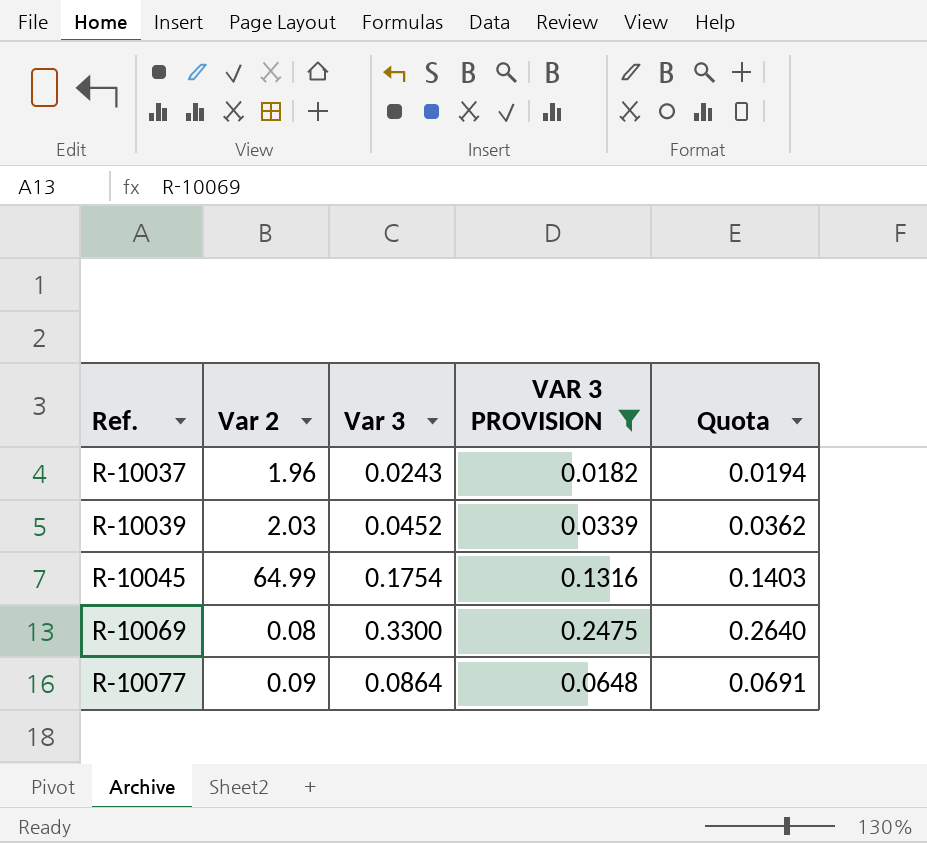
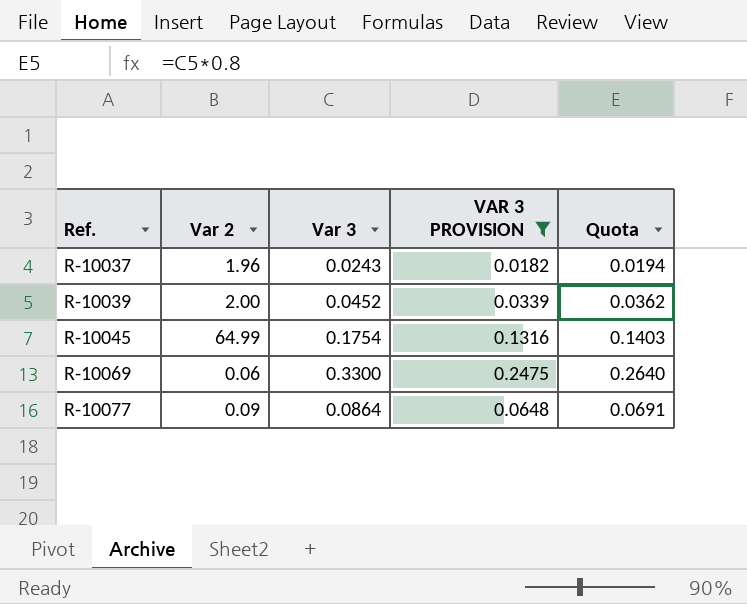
R-10039 | Var 2: 2.03 -> 2.00
R-10069 | Var 2: 0.08 -> 0.06

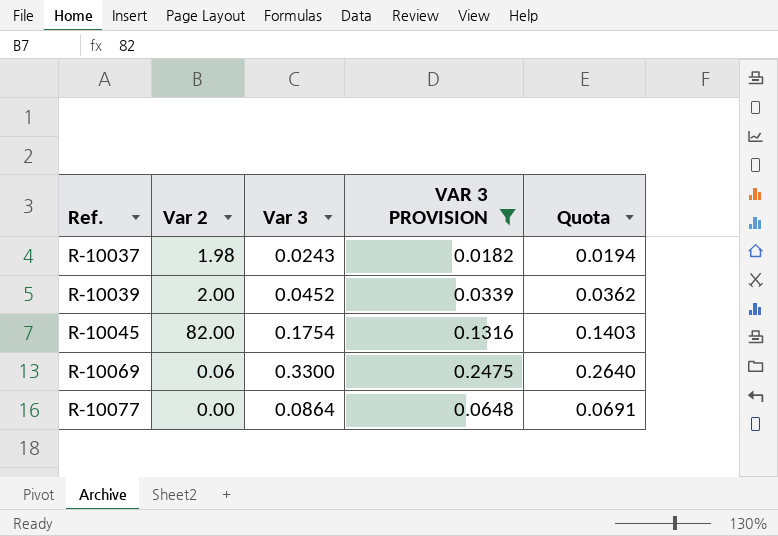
R-10037 | Var 2: 1.96 -> 1.98
R-10045 | Var 2: 64.99 -> 82.00
R-10077 | Var 2: 0.09 -> 0.00

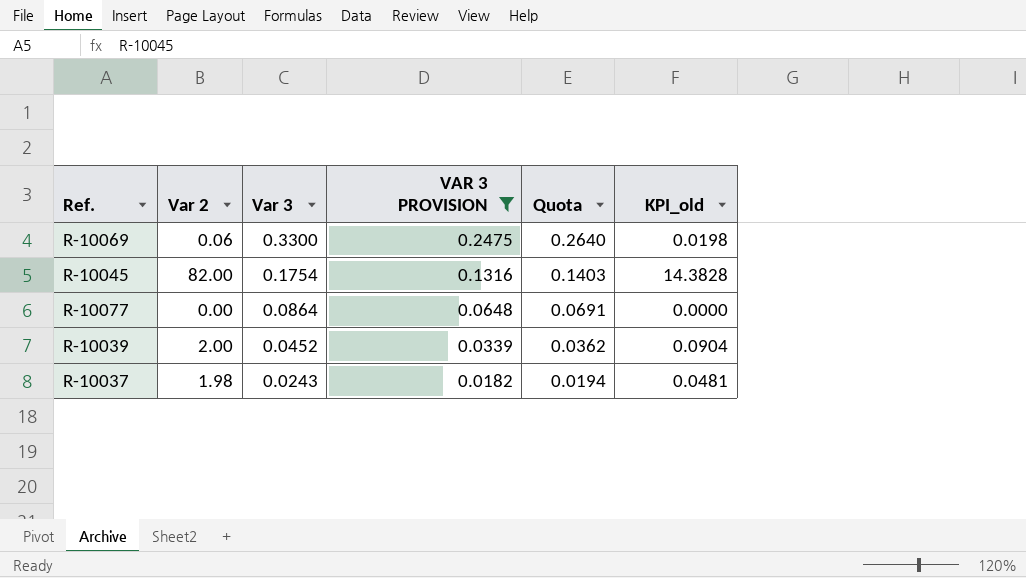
row order: Ref. ascending -> Var 3 descending
column KPI_old | formula: none -> [Var 2] * [Var 3]

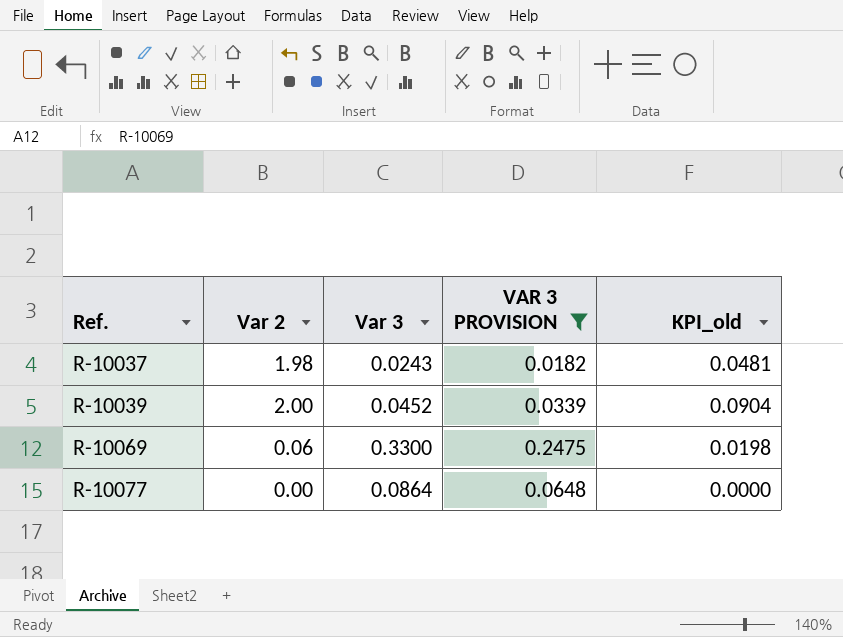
row order: Var 3 descending -> Ref. ascending
column Quota | formula: [Var 3] * 0.8 -> none
row R-10045: 82.00 | 0.1754 | 0.1316 | 0.1403 | 14.3828 -> none

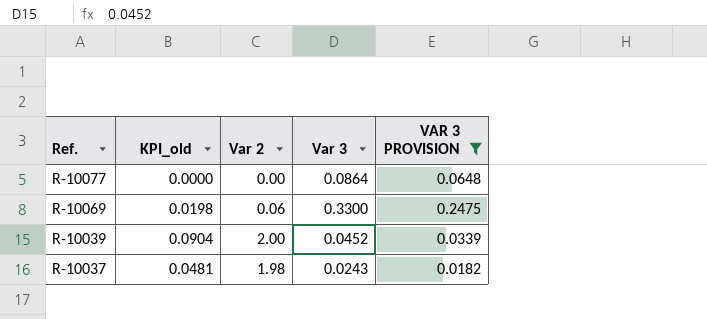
row order: Ref. ascending -> Ref. descending
column KPI_old | position: 5 -> 2

